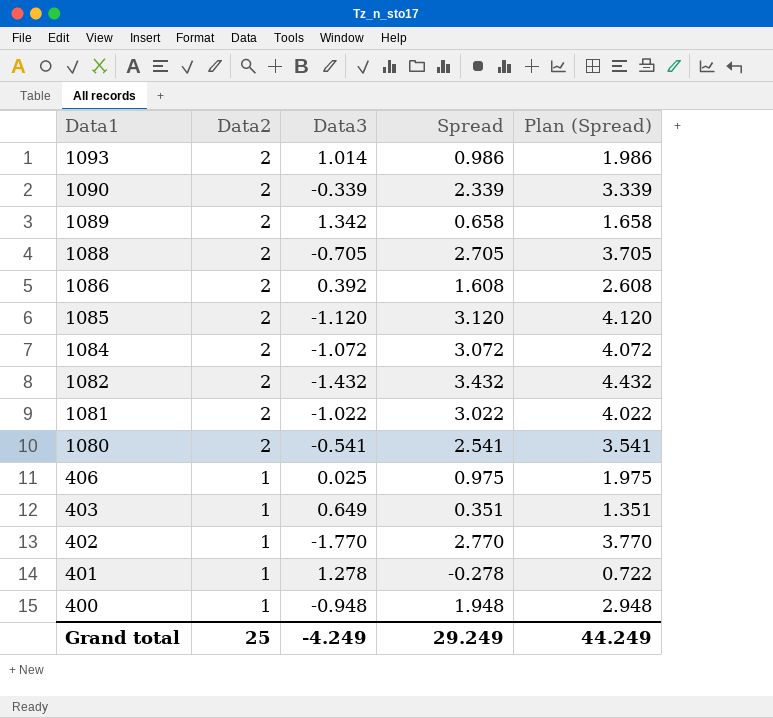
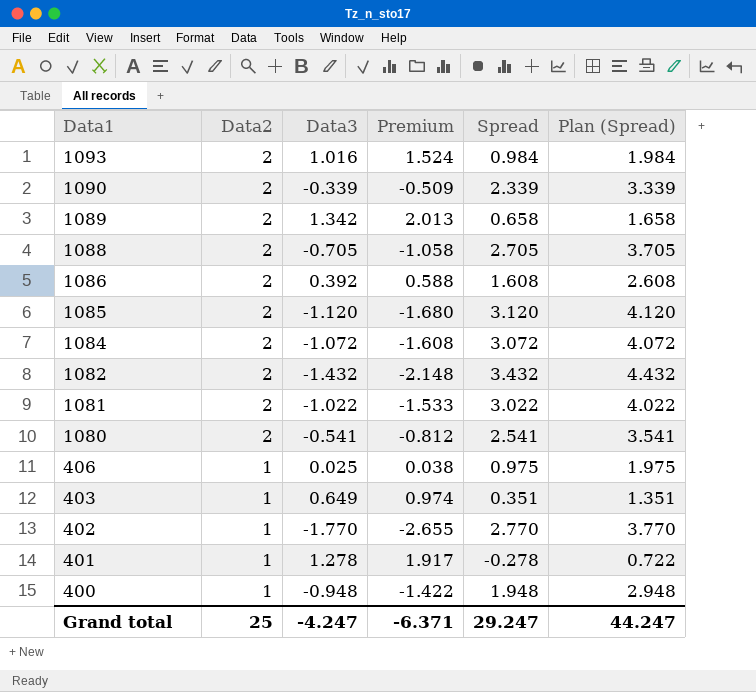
column Premium | formula: none -> [Data3] * 1.5
1093 | Data3: 1.014 -> 1.016
1093 | Spread: 0.986 -> 0.984
1093 | Plan (Spread): 1.986 -> 1.984
Grand total | Data3: -4.249 -> -4.247
Grand total | Spread: 29.249 -> 29.247
Grand total | Plan (Spread): 44.249 -> 44.247

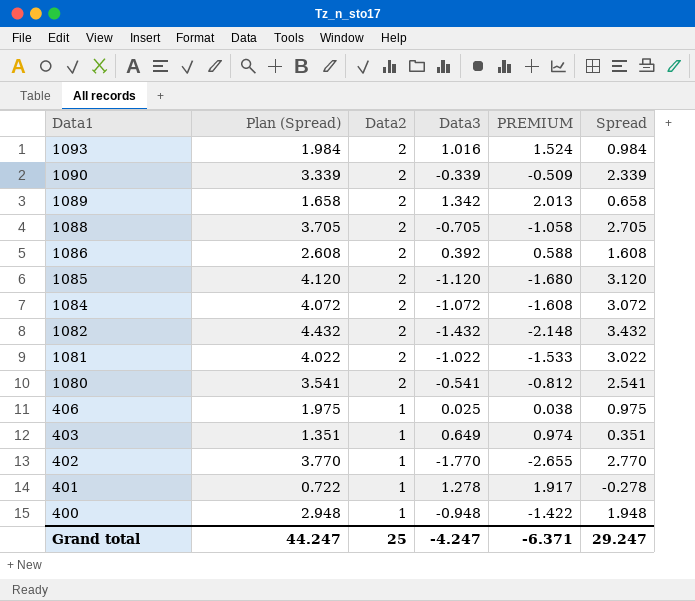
column Plan (Spread) | position: 6 -> 2
column name: Premium -> PREMIUM

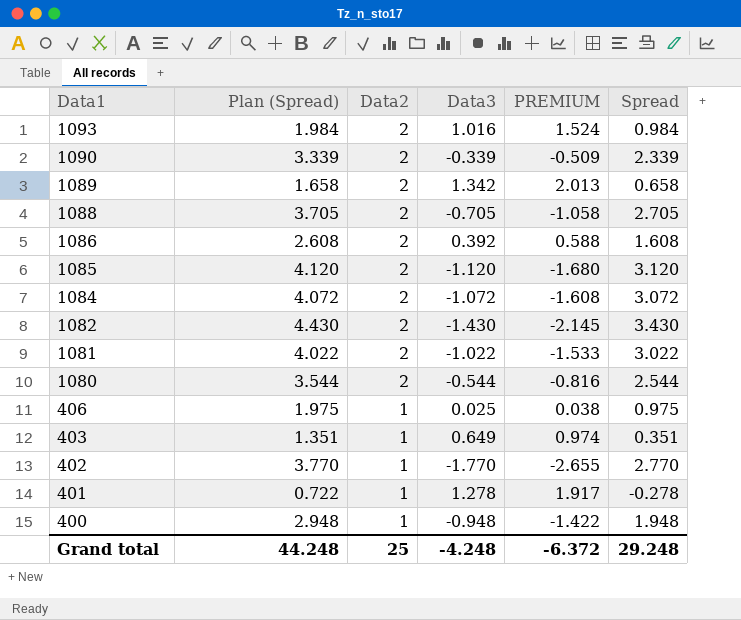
1082 | Plan (Spread): 4.432 -> 4.430
1082 | Data3: -1.432 -> -1.430
1082 | PREMIUM: -2.148 -> -2.145
1082 | Spread: 3.432 -> 3.430
1080 | Plan (Spread): 3.541 -> 3.544
1080 | Data3: -0.541 -> -0.544
1080 | PREMIUM: -0.812 -> -0.816
1080 | Spread: 2.541 -> 2.544
Grand total | Plan (Spread): 44.247 -> 44.248
Grand total | Data3: -4.247 -> -4.248
Grand total | PREMIUM: -6.371 -> -6.372
Grand total | Spread: 29.247 -> 29.248

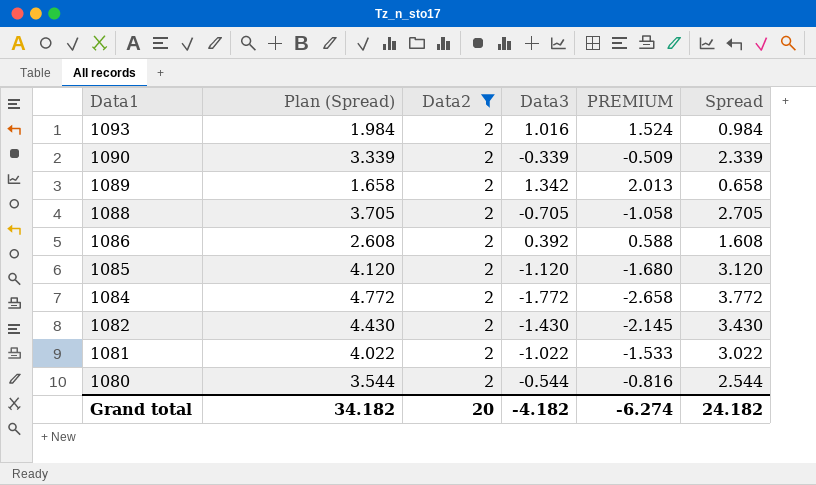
filter: none -> Data2 = 2
1084 | Plan (Spread): 4.072 -> 4.772
1084 | Data3: -1.072 -> -1.772
1084 | PREMIUM: -1.608 -> -2.658
1084 | Spread: 3.072 -> 3.772
Grand total | Plan (Spread): 44.248 -> 34.182
Grand total | Data2: 25 -> 20
Grand total | Data3: -4.248 -> -4.182
Grand total | PREMIUM: -6.372 -> -6.274
Grand total | Spread: 29.248 -> 24.182

